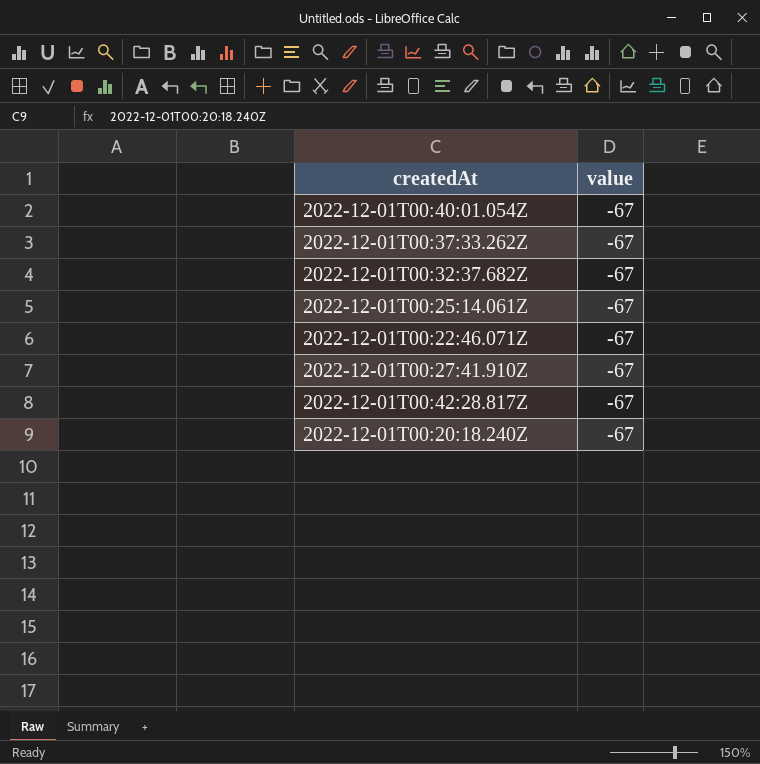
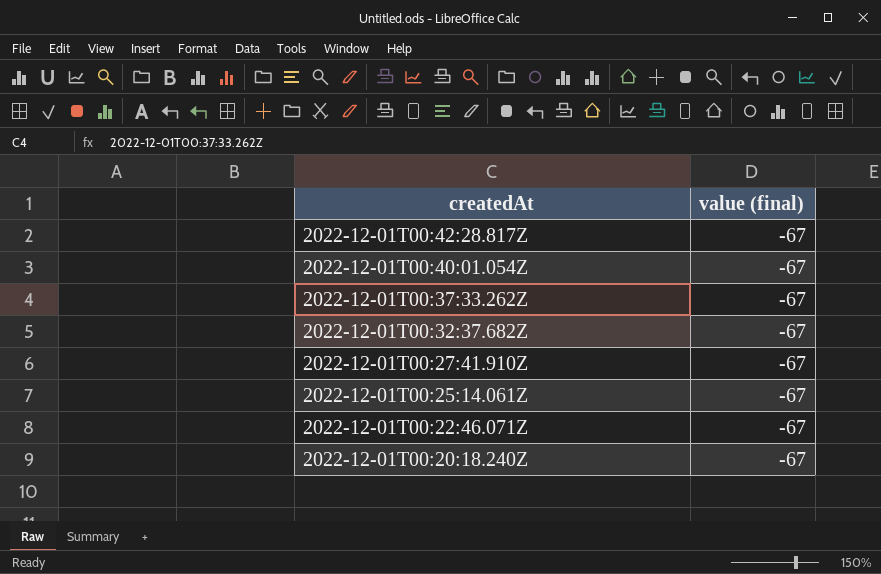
row order: none -> createdAt descending
column name: value -> value (final)

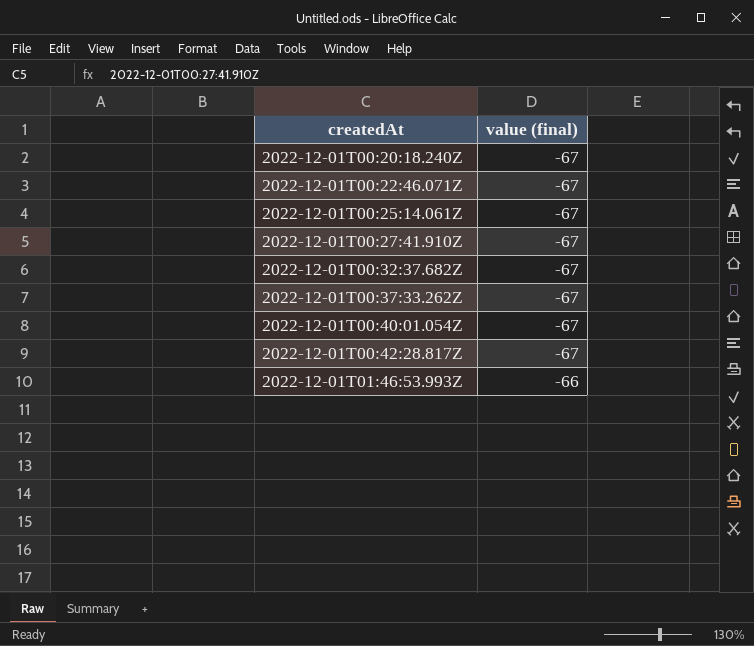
row order: createdAt descending -> createdAt ascending
row 2022-12-01T01:46:53.993Z: none -> -66

